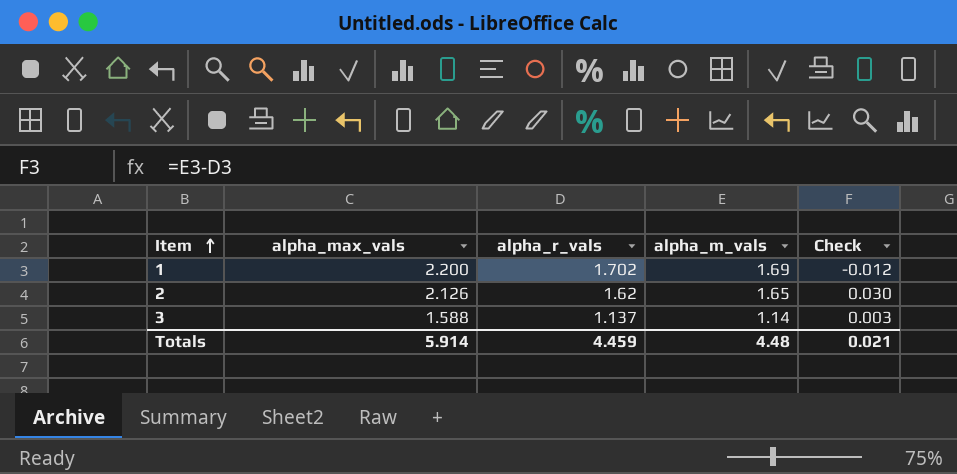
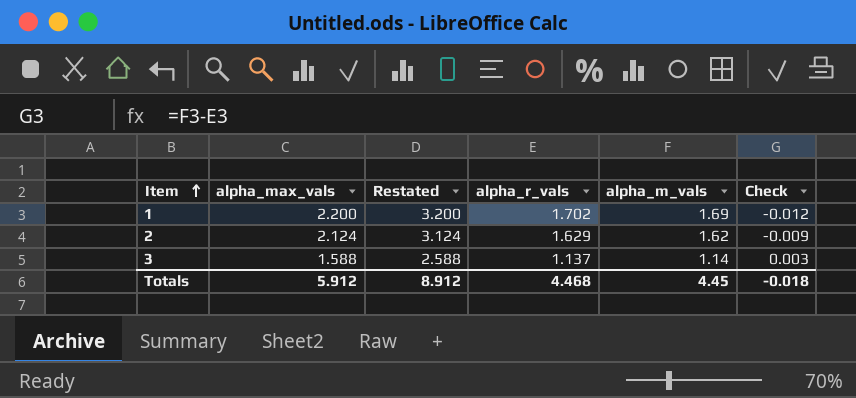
column Restated | formula: none -> [alpha_max_vals] + 1
2 | alpha_max_vals: 2.126 -> 2.124
2 | alpha_r_vals: 1.62 -> 1.629
2 | alpha_m_vals: 1.65 -> 1.62
2 | Check: 0.030 -> -0.009
Totals | alpha_max_vals: 5.914 -> 5.912
Totals | alpha_r_vals: 4.459 -> 4.468
Totals | alpha_m_vals: 4.48 -> 4.45
Totals | Check: 0.021 -> -0.018

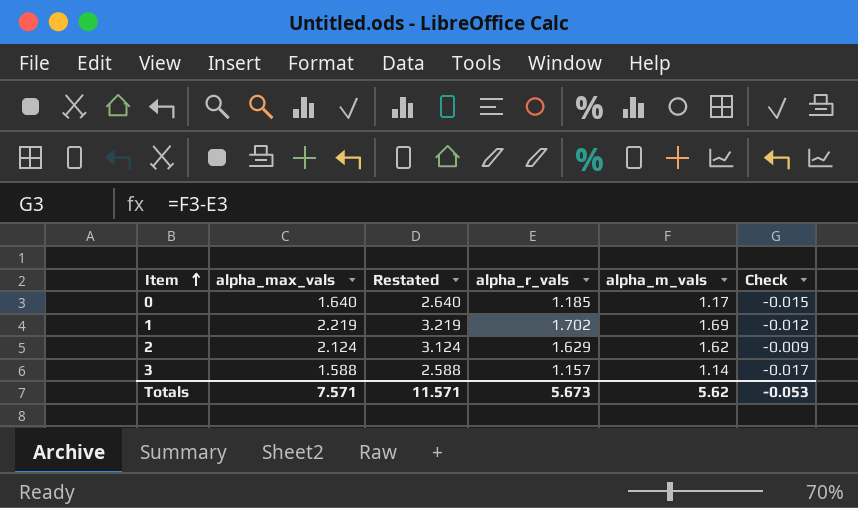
row 0: none -> 1.640 | 2.640 | 1.185 | 1.17 | -0.015
1 | alpha_max_vals: 2.200 -> 2.219
1 | Restated: 3.200 -> 3.219
3 | alpha_r_vals: 1.137 -> 1.157
3 | Check: 0.003 -> -0.017
Totals | alpha_max_vals: 5.912 -> 7.571
Totals | Restated: 8.912 -> 11.571
Totals | alpha_r_vals: 4.468 -> 5.673
Totals | alpha_m_vals: 4.45 -> 5.62
Totals | Check: -0.018 -> -0.053

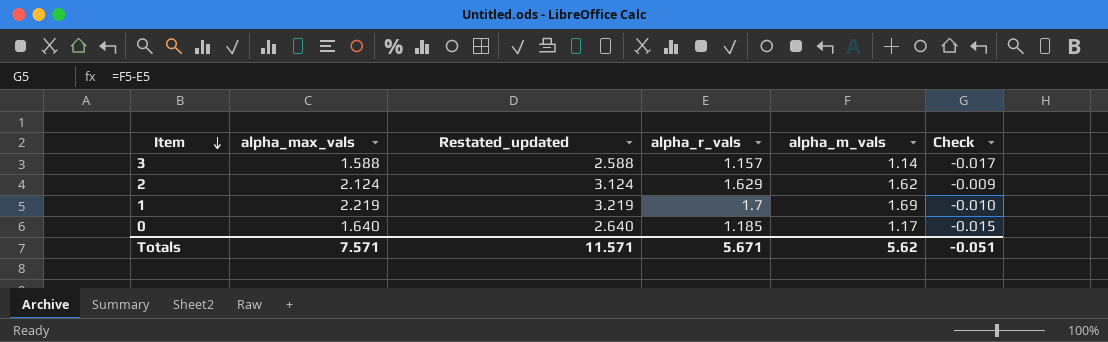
row order: Item ascending -> Item descending
column name: Restated -> Restated_updated
1 | alpha_r_vals: 1.702 -> 1.7
1 | Check: -0.012 -> -0.010
Totals | alpha_r_vals: 5.673 -> 5.671
Totals | Check: -0.053 -> -0.051

